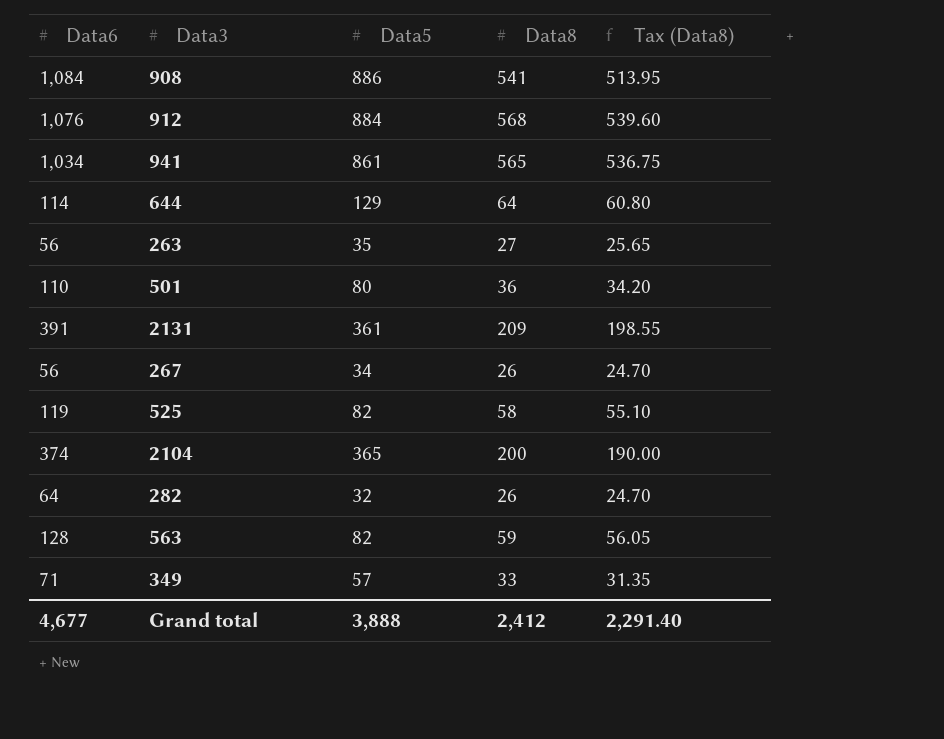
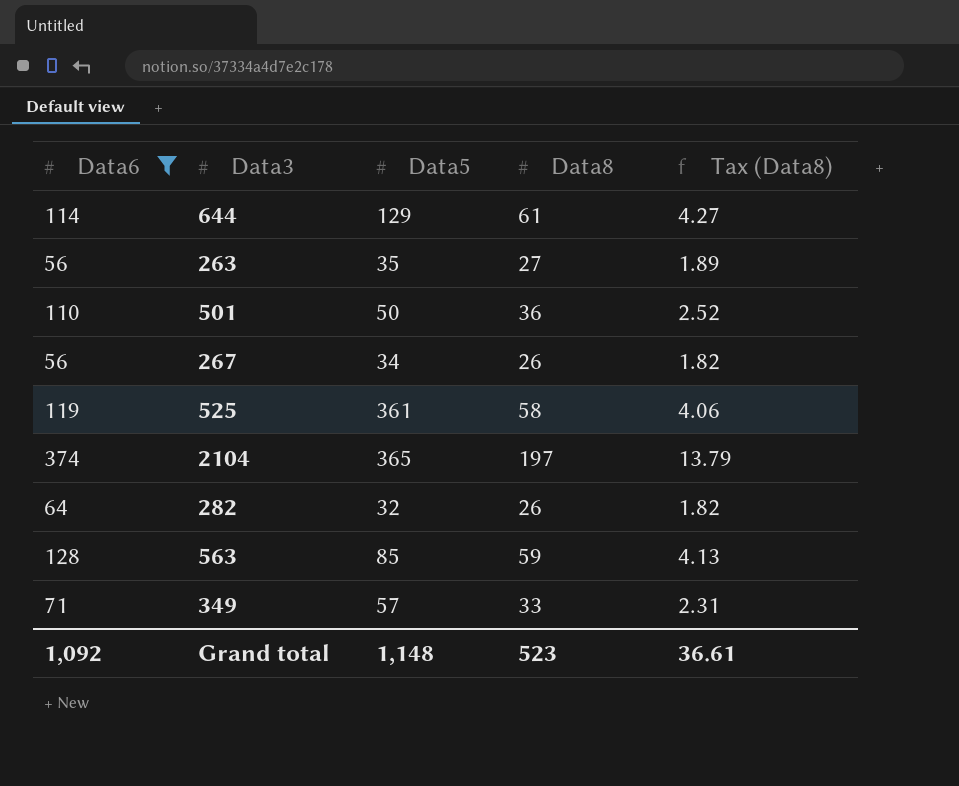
filter: none -> Data6 <= 374
column Tax (Data8) | formula: [Data8] * 0.95 -> [Data8] * 0.07
644 | Data8: 64 -> 61
501 | Data5: 80 -> 50
525 | Data5: 82 -> 361
2104 | Data8: 200 -> 197
563 | Data5: 82 -> 85
Grand total | Data6: 4,677 -> 1,092
Grand total | Data5: 3,888 -> 1,148
Grand total | Data8: 2,412 -> 523
Grand total | Tax (Data8): 2,291.40 -> 36.61

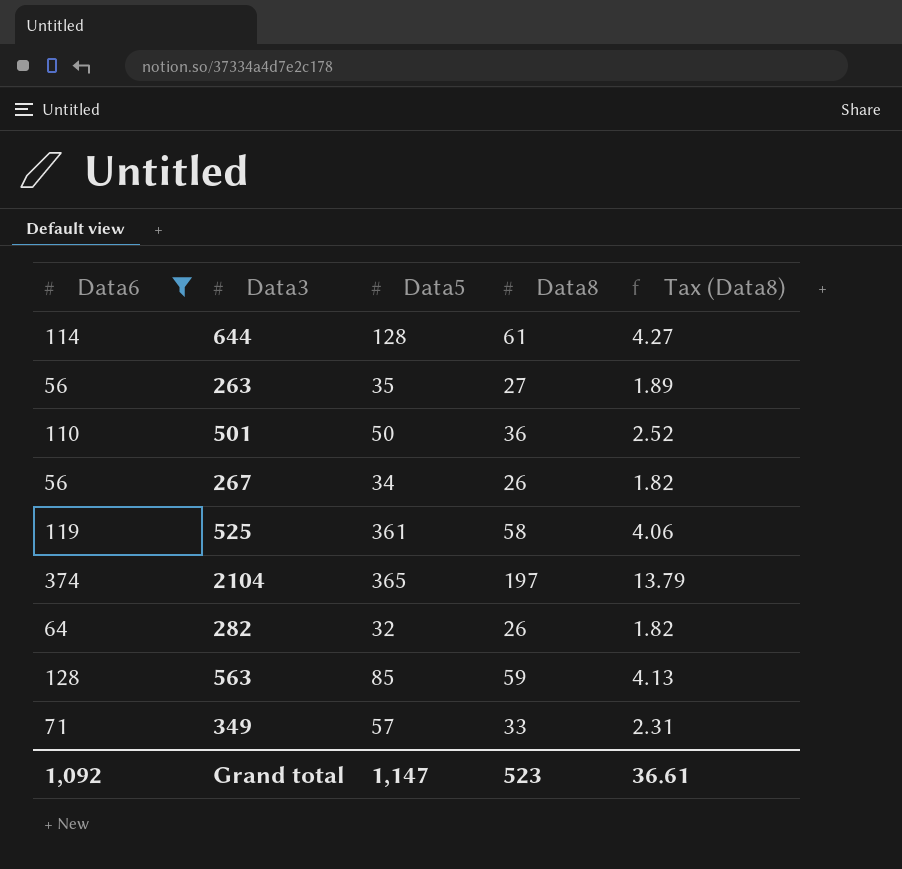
644 | Data5: 129 -> 128
Grand total | Data5: 1,148 -> 1,147

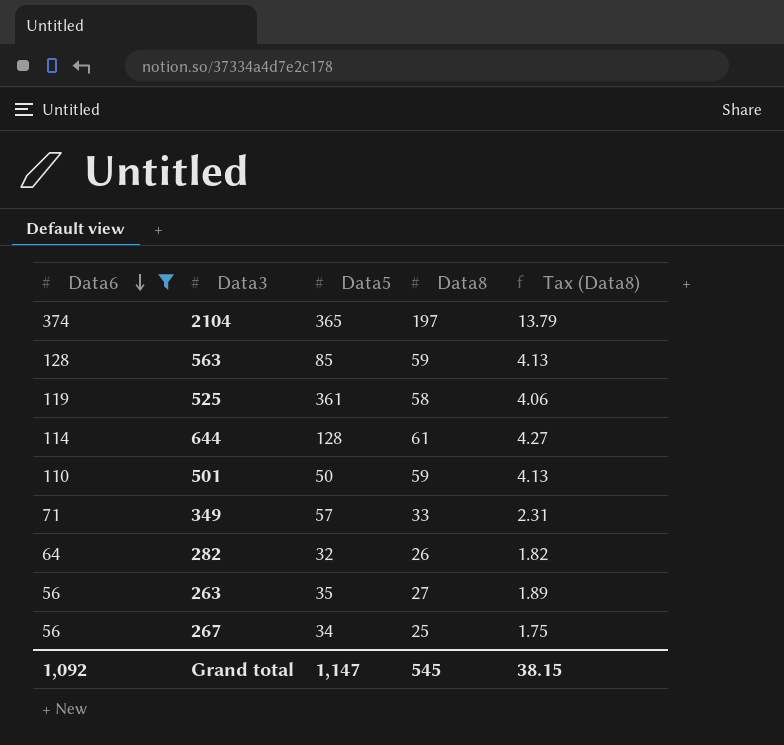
row order: none -> Data6 descending
501 | Data8: 36 -> 59
501 | Tax (Data8): 2.52 -> 4.13
267 | Data8: 26 -> 25
267 | Tax (Data8): 1.82 -> 1.75
Grand total | Data8: 523 -> 545
Grand total | Tax (Data8): 36.61 -> 38.15

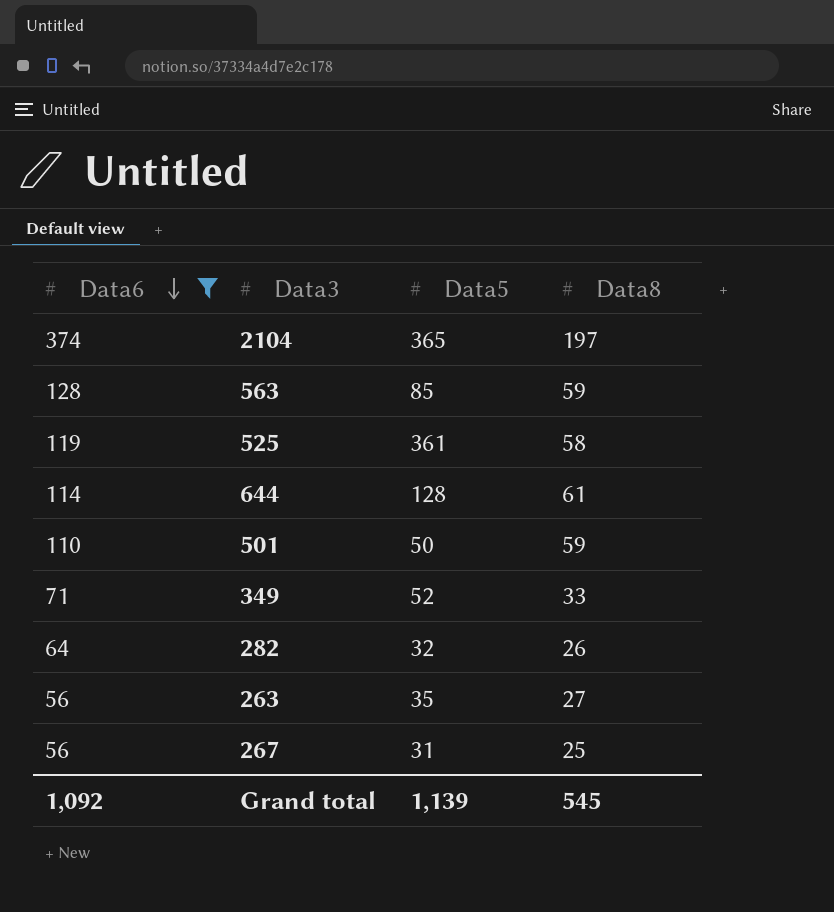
column Tax (Data8) | formula: [Data8] * 0.07 -> none
349 | Data5: 57 -> 52
267 | Data5: 34 -> 31
Grand total | Data5: 1,147 -> 1,139

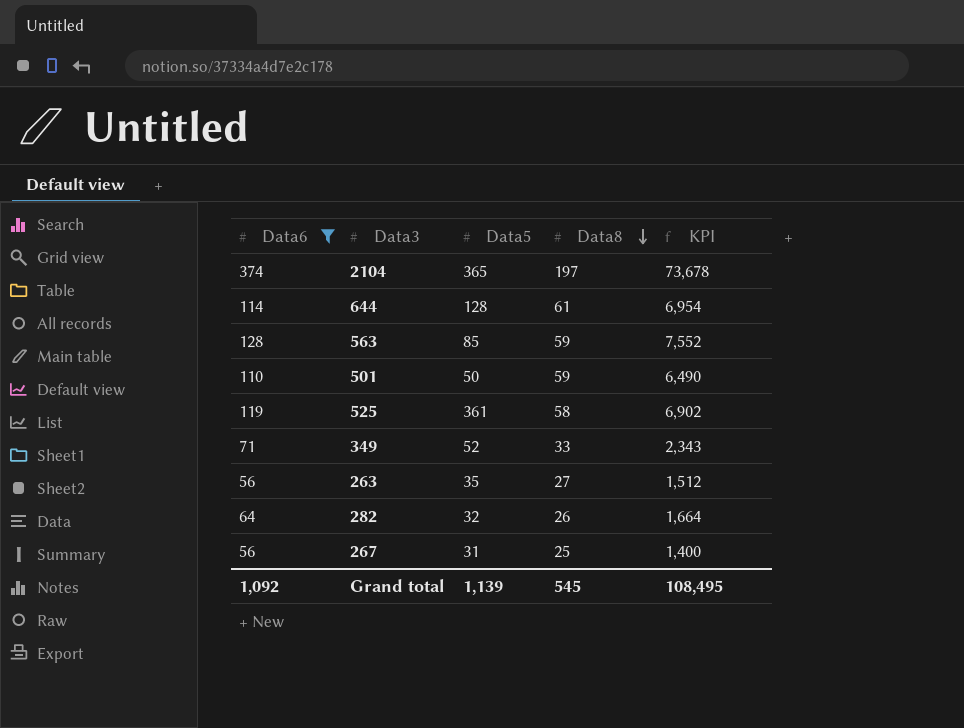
row order: Data6 descending -> Data8 descending
column KPI | formula: none -> [Data6] * [Data8]

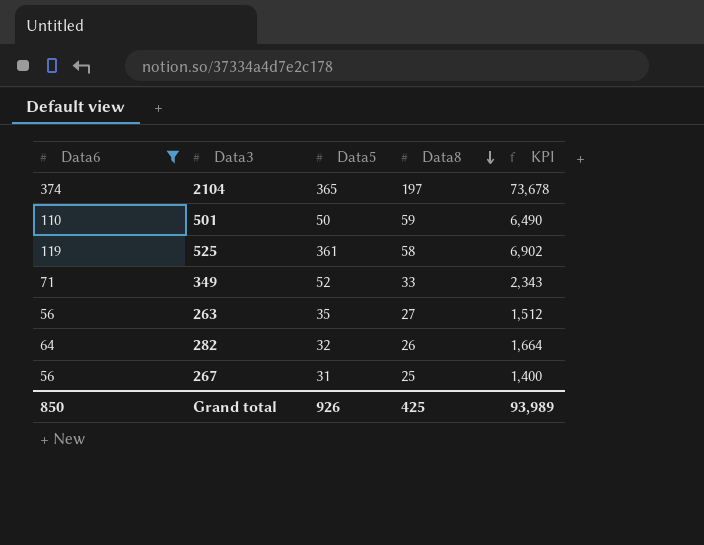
row 644: 114 | 128 | 61 | 6,954 -> none
row 563: 128 | 85 | 59 | 7,552 -> none
Grand total | Data6: 1,092 -> 850
Grand total | Data5: 1,139 -> 926
Grand total | Data8: 545 -> 425
Grand total | KPI: 108,495 -> 93,989

